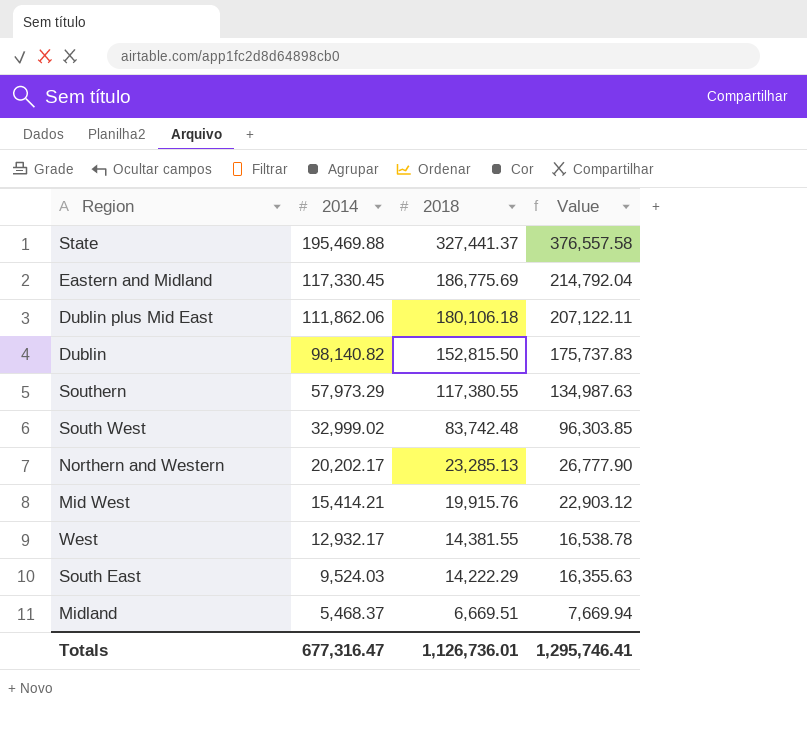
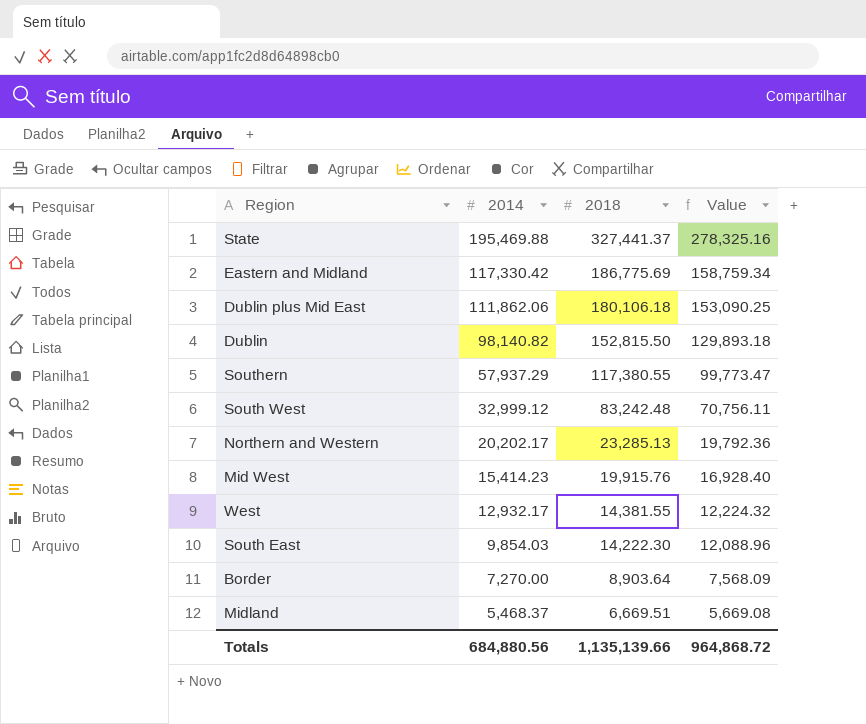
column Value | formula: [2018] * 1.15 -> [2018] * 0.85
Eastern and Midland | 2014: 117,330.45 -> 117,330.42
Southern | 2014: 57,973.29 -> 57,937.29
South West | 2014: 32,999.02 -> 32,999.12
South West | 2018: 83,742.48 -> 83,242.48
Mid West | 2014: 15,414.21 -> 15,414.23
South East | 2014: 9,524.03 -> 9,854.03
South East | 2018: 14,222.29 -> 14,222.30
row Border: none -> 7,270.00 | 8,903.64 | 7,568.09
Totals | 2014: 677,316.47 -> 684,880.56
Totals | 2018: 1,126,736.01 -> 1,135,139.66
Totals | Value: 1,295,746.41 -> 964,868.72

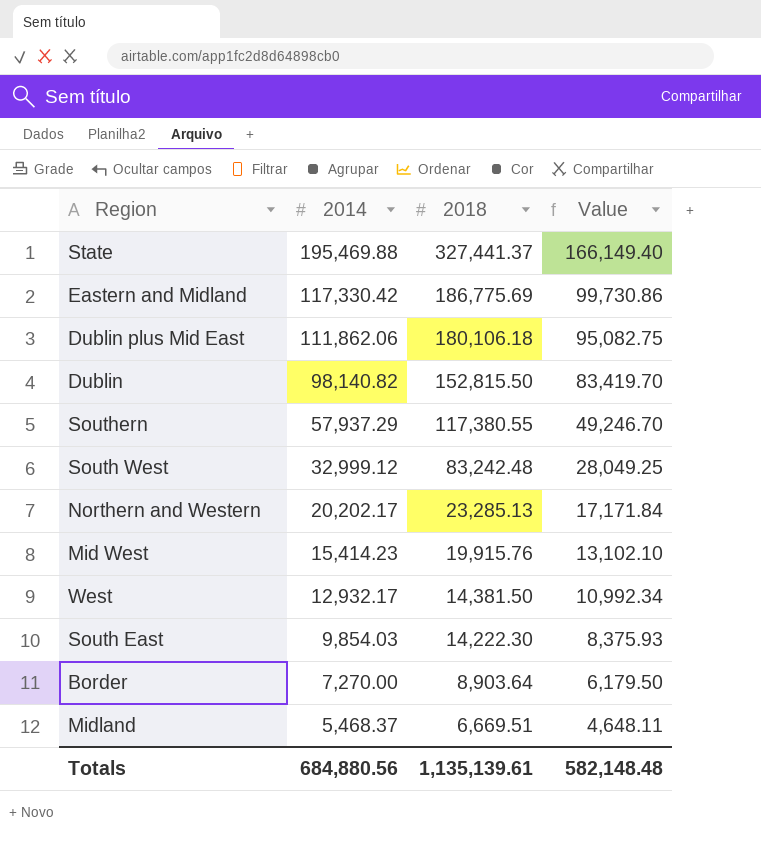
column Value | formula: [2018] * 0.85 -> [2014] * 0.85
West | 2018: 14,381.55 -> 14,381.50
Totals | 2018: 1,135,139.66 -> 1,135,139.61
Totals | Value: 964,868.72 -> 582,148.48

